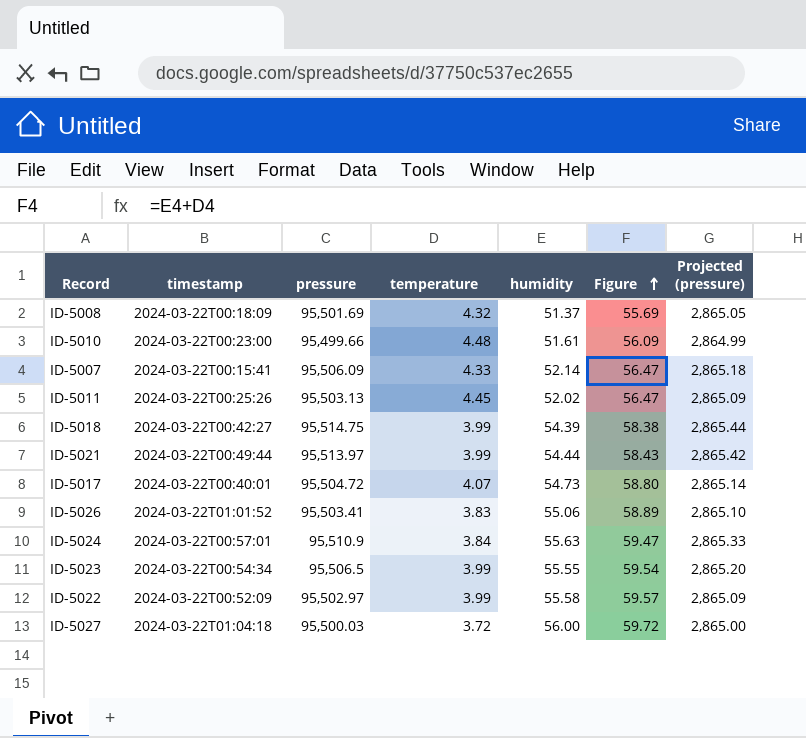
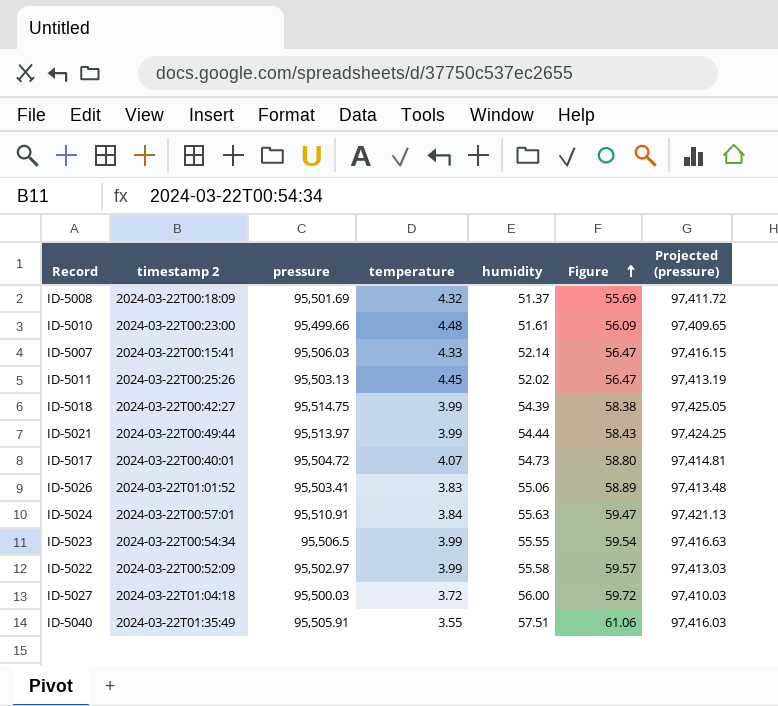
column name: timestamp -> timestamp 2
column Projected (pressure) | formula: [pressure] * 0.03 -> [pressure] * 1.02
ID-5007 | pressure: 95,506.09 -> 95,506.03
ID-5024 | pressure: 95,510.9 -> 95,510.91
row ID-5040: none -> 2024-03-22T01:35:49 | 95,505.91 | 3.55 | 57.51 | 61.06 | 97,416.03

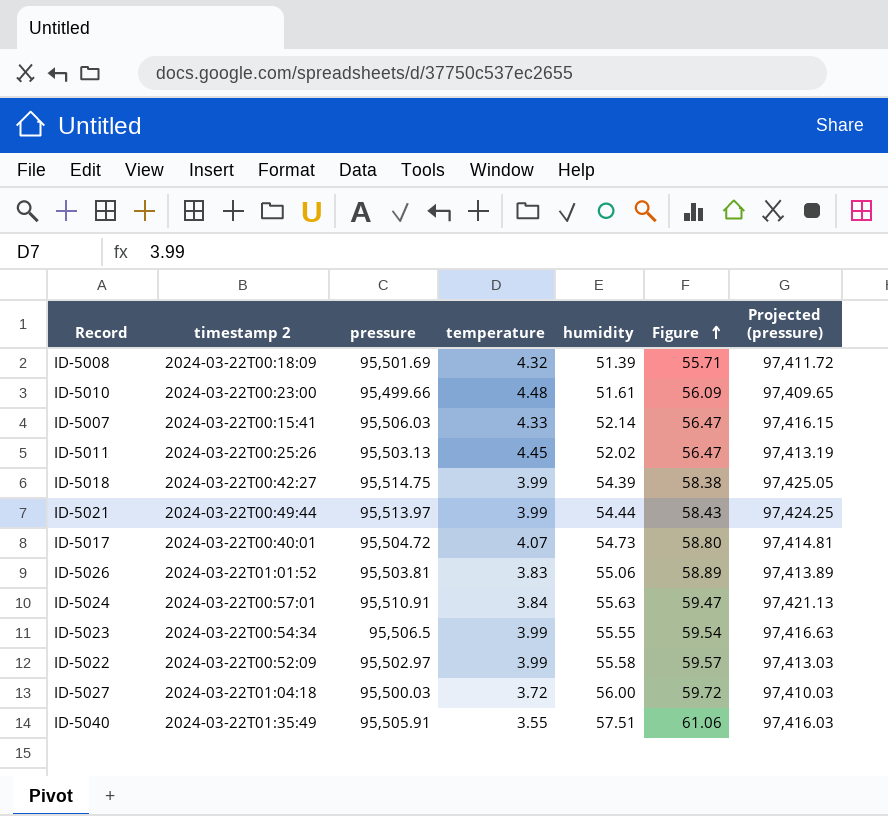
ID-5008 | humidity: 51.37 -> 51.39
ID-5008 | Figure: 55.69 -> 55.71
ID-5026 | pressure: 95,503.41 -> 95,503.81
ID-5026 | Projected (pressure): 97,413.48 -> 97,413.89

